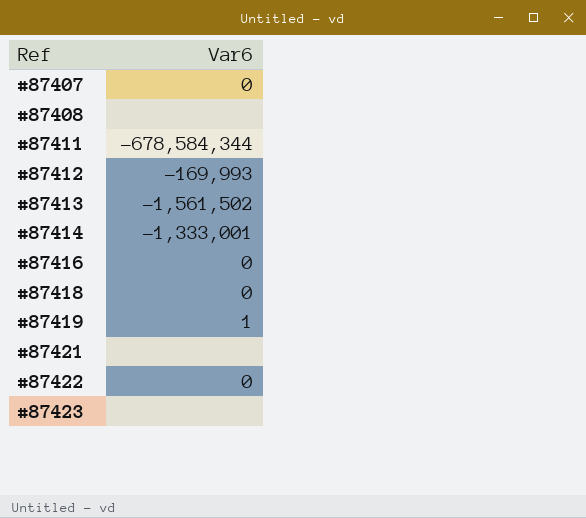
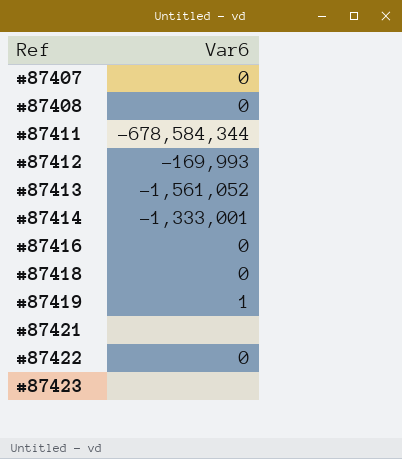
#87408 | Var6: none -> 0
#87413 | Var6: -1,561,502 -> -1,561,052

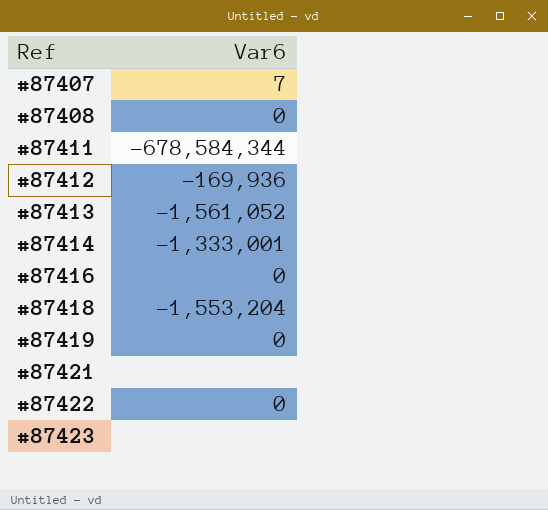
#87407 | Var6: 0 -> 7
#87412 | Var6: -169,993 -> -169,936
#87418 | Var6: 0 -> -1,553,204
#87419 | Var6: 1 -> 0

